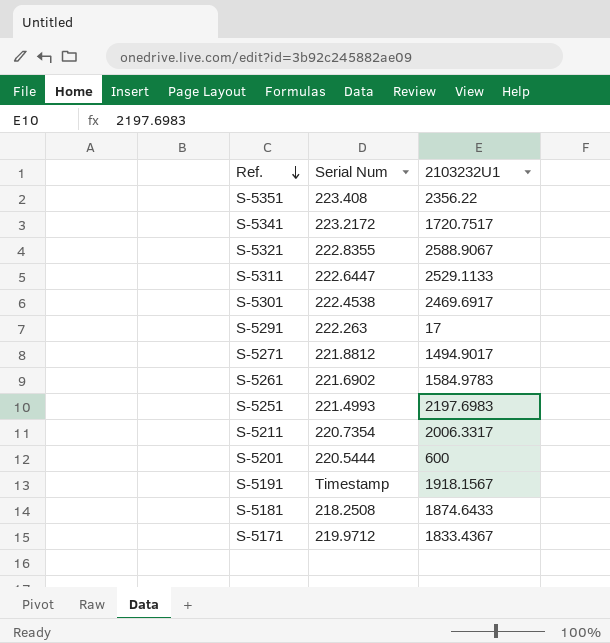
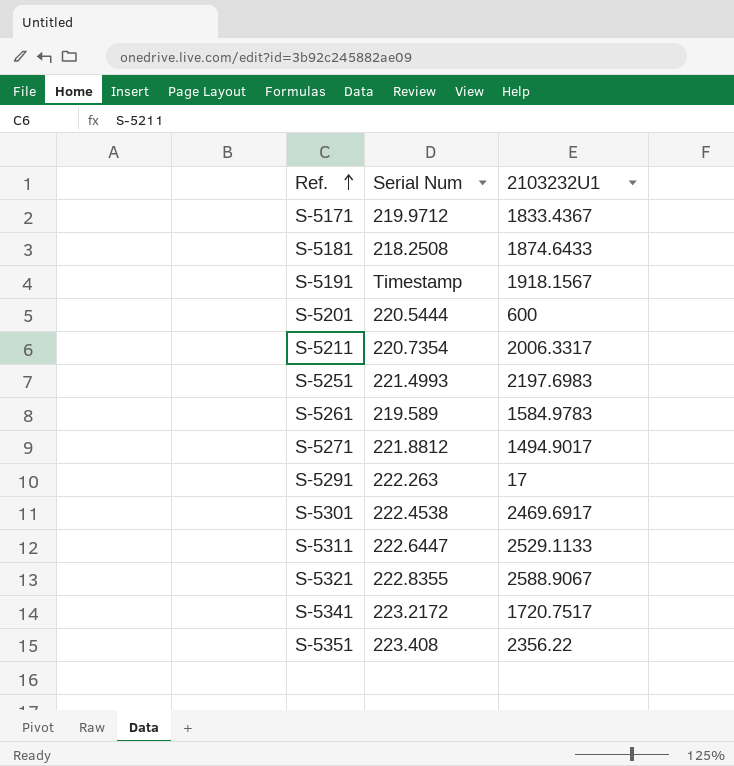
row order: Ref. descending -> Ref. ascending
S-5261 | Serial Num: 221.6902 -> 219.589

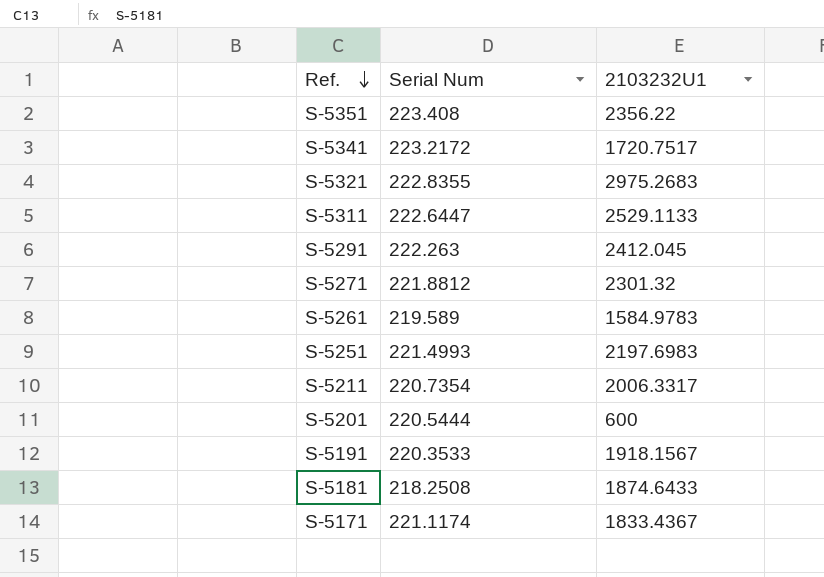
row order: Ref. ascending -> Ref. descending
row S-5301: 222.4538 | 2469.6917 -> none
S-5321 | 2103232U1: 2588.9067 -> 2975.2683
S-5291 | 2103232U1: 17 -> 2412.045
S-5271 | 2103232U1: 1494.9017 -> 2301.32
S-5191 | Serial Num: Timestamp -> 220.3533
S-5171 | Serial Num: 219.9712 -> 221.1174

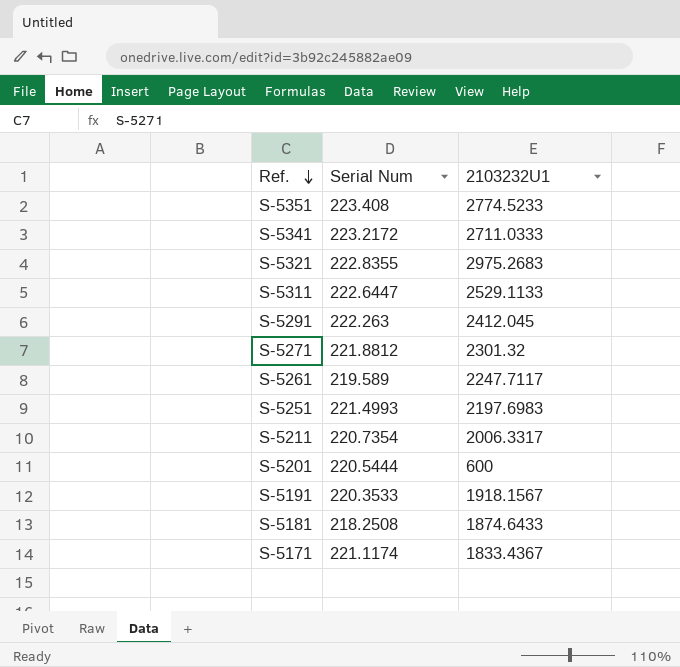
S-5351 | 2103232U1: 2356.22 -> 2774.5233
S-5341 | 2103232U1: 1720.7517 -> 2711.0333
S-5261 | 2103232U1: 1584.9783 -> 2247.7117

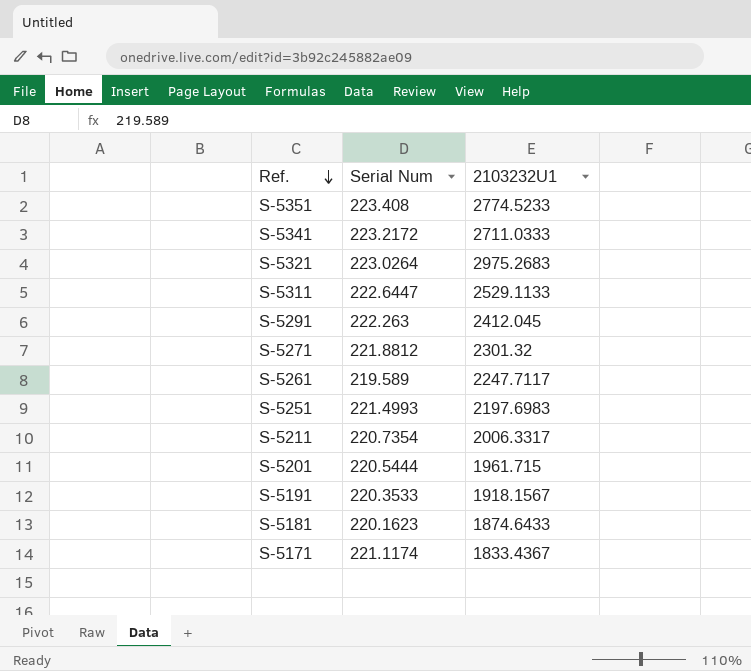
S-5321 | Serial Num: 222.8355 -> 223.0264
S-5201 | 2103232U1: 600 -> 1961.715
S-5181 | Serial Num: 218.2508 -> 220.1623

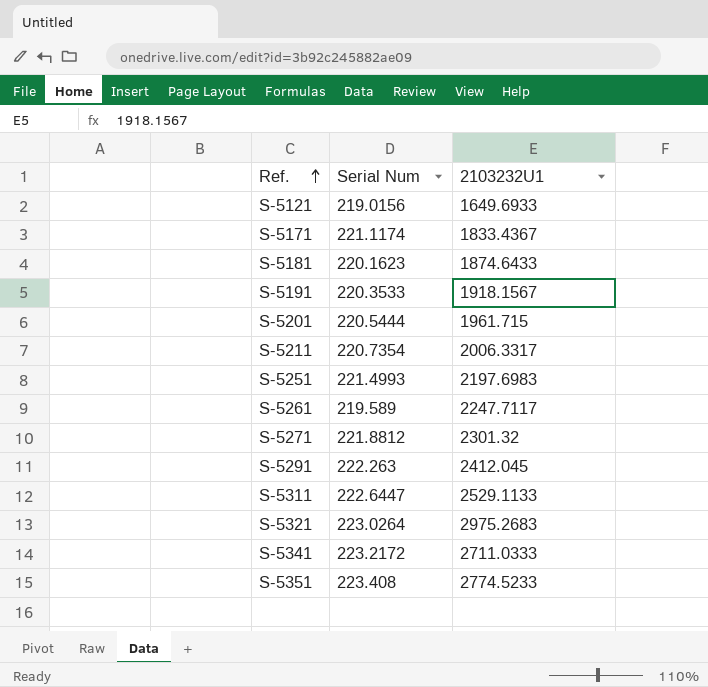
row order: Ref. descending -> Ref. ascending
row S-5121: none -> 219.0156 | 1649.6933

